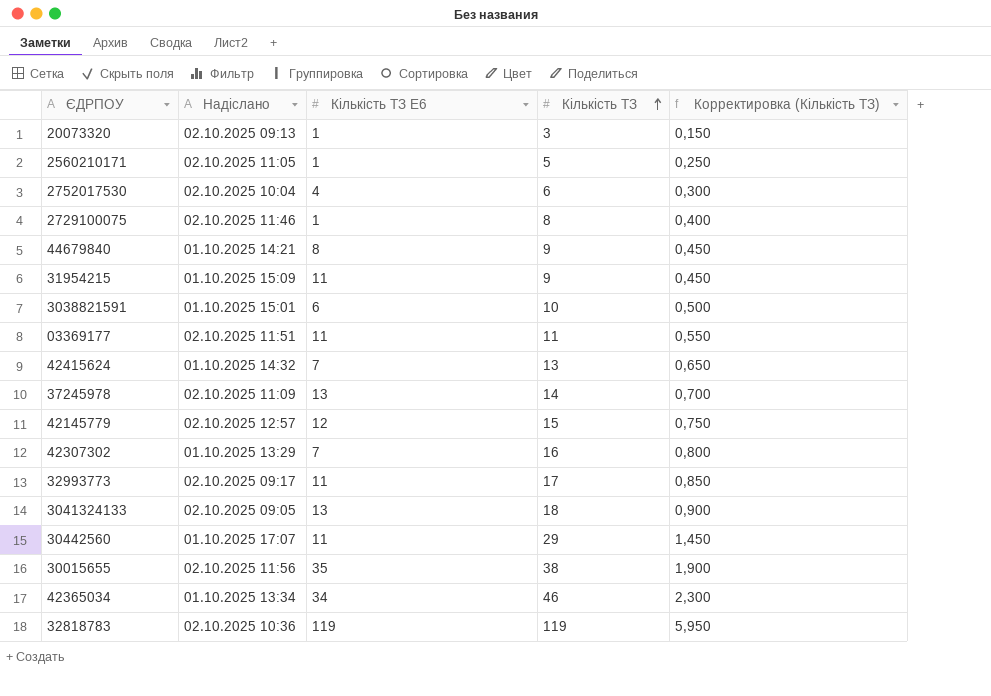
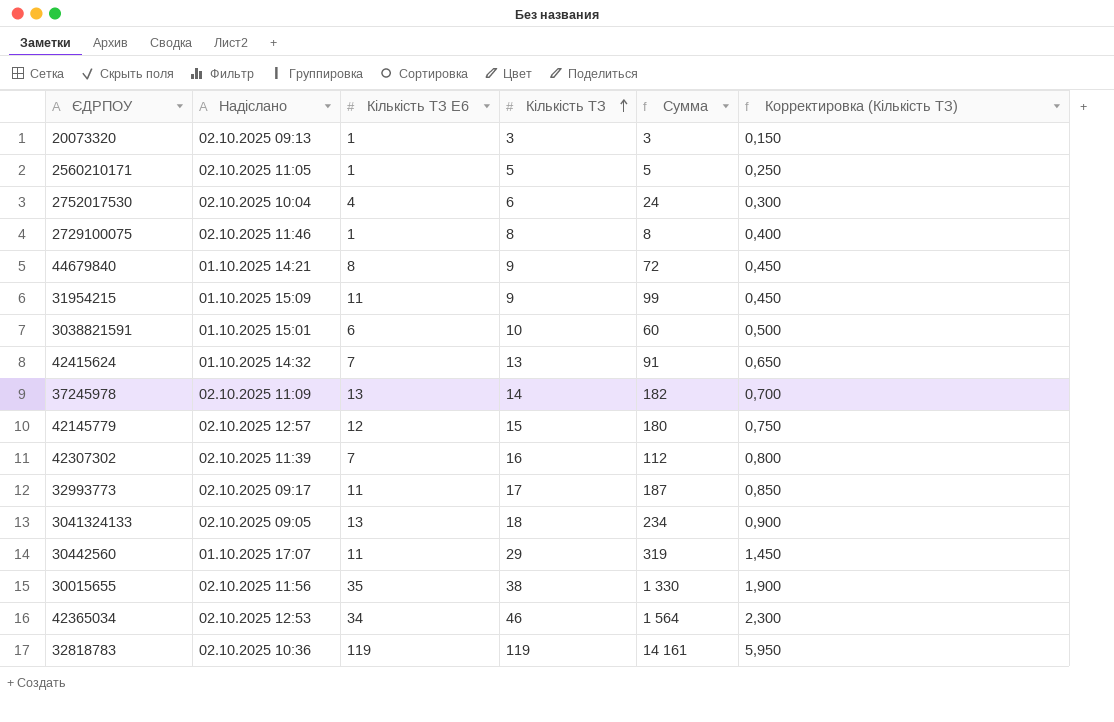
column Сумма | formula: none -> [Кількість ТЗ E6] * [Кількість ТЗ]
row 03369177: 02.10.2025 11:51 | 11 | 11 | 0,550 -> none
42307302 | Надіслано: 01.10.2025 13:29 -> 02.10.2025 11:39
42365034 | Надіслано: 01.10.2025 13:34 -> 02.10.2025 12:53

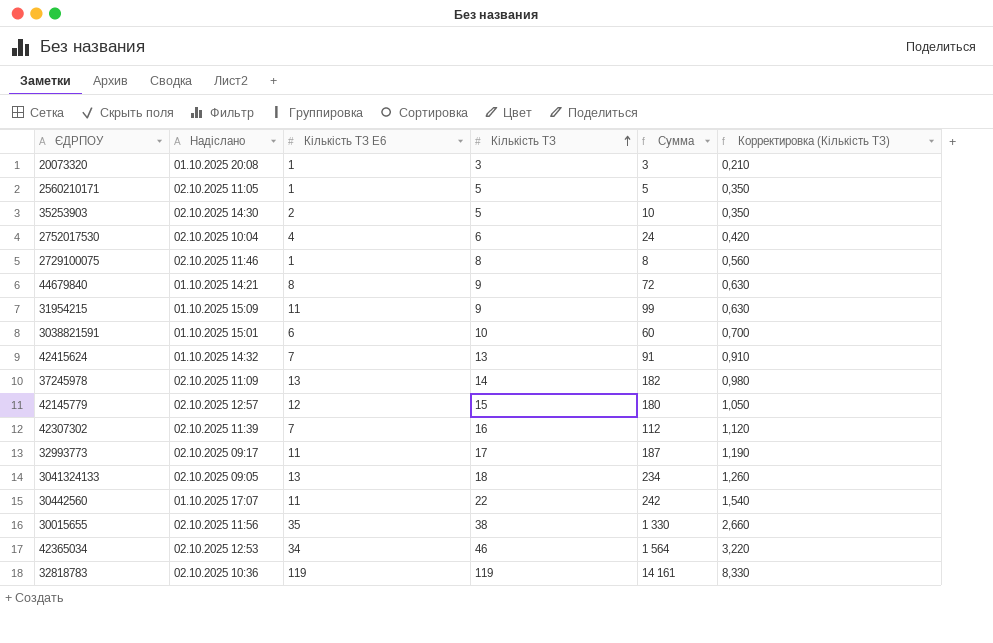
column Корректировка (Кількість ТЗ) | formula: [Кількість ТЗ] * 0,05 -> [Кількість ТЗ] * 0,07
20073320 | Надіслано: 02.10.2025 09:13 -> 01.10.2025 20:08
row 35253903: none -> 02.10.2025 14:30 | 2 | 5 | 10 | 0,350
30442560 | Кількість ТЗ: 29 -> 22
30442560 | Сумма: 319 -> 242

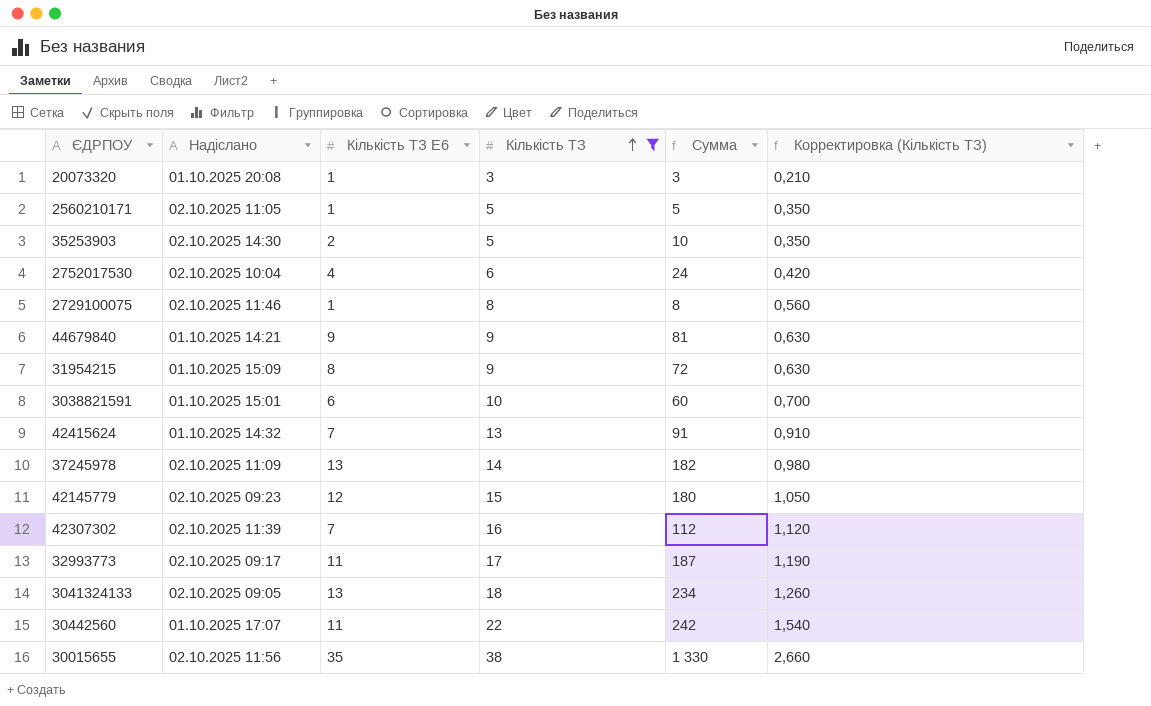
filter: none -> Кількість ТЗ <= 38
44679840 | Кількість ТЗ E6: 8 -> 9
44679840 | Сумма: 72 -> 81
31954215 | Кількість ТЗ E6: 11 -> 8
31954215 | Сумма: 99 -> 72
42145779 | Надіслано: 02.10.2025 12:57 -> 02.10.2025 09:23

